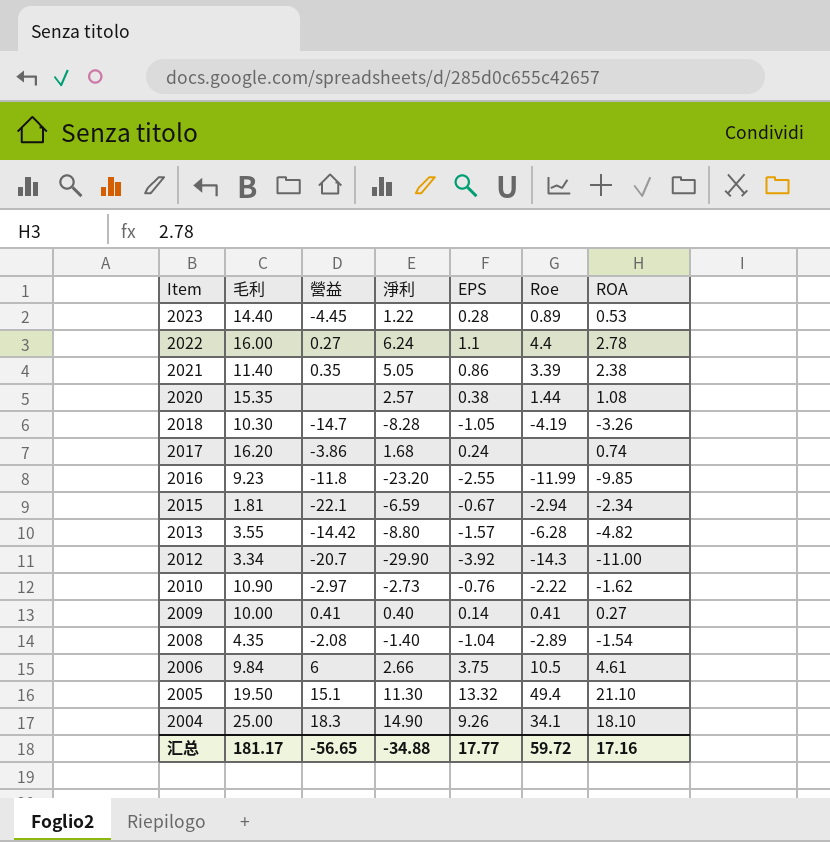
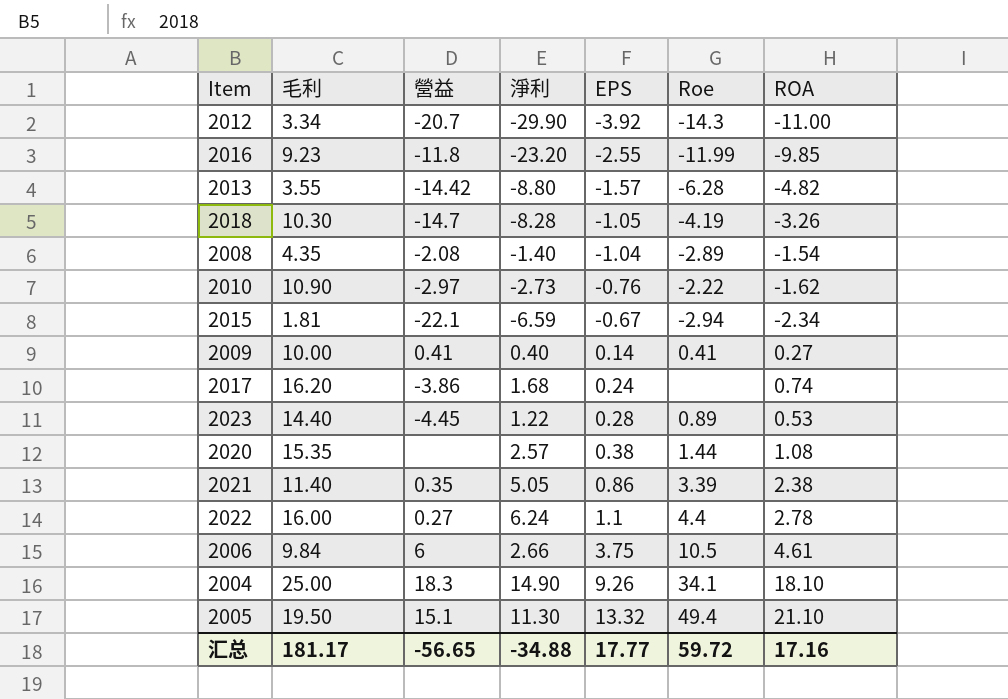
row order: Item descending -> EPS ascending

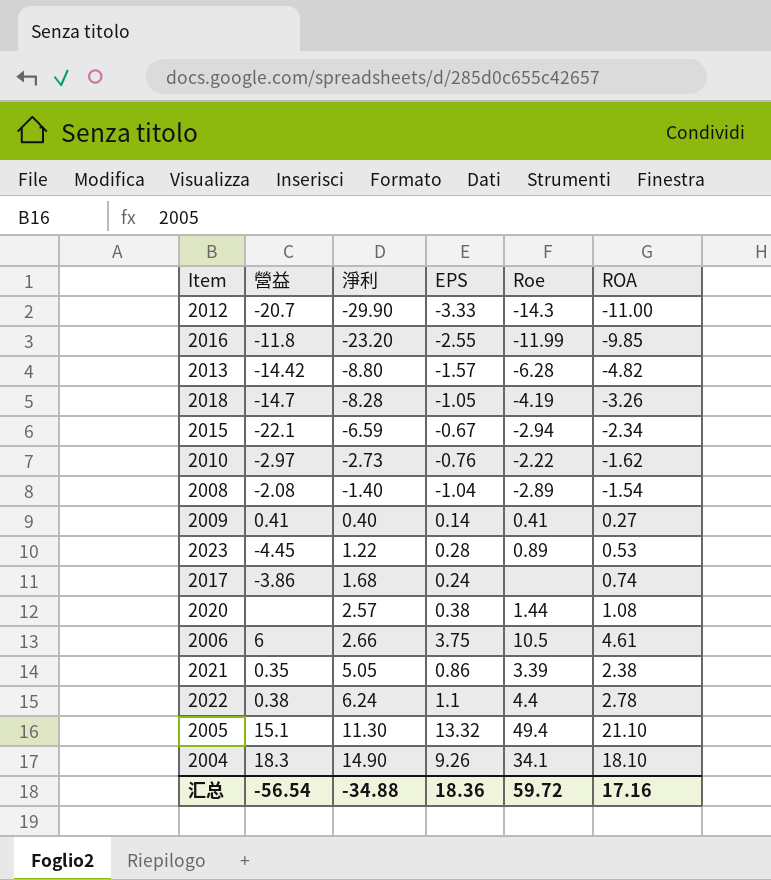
row order: EPS ascending -> 淨利 ascending
column 毛利 | position: 2 -> none
2012 | EPS: -3.92 -> -3.33
2022 | 營益: 0.27 -> 0.38
汇总 | 營益: -56.65 -> -56.54
汇总 | EPS: 17.77 -> 18.36

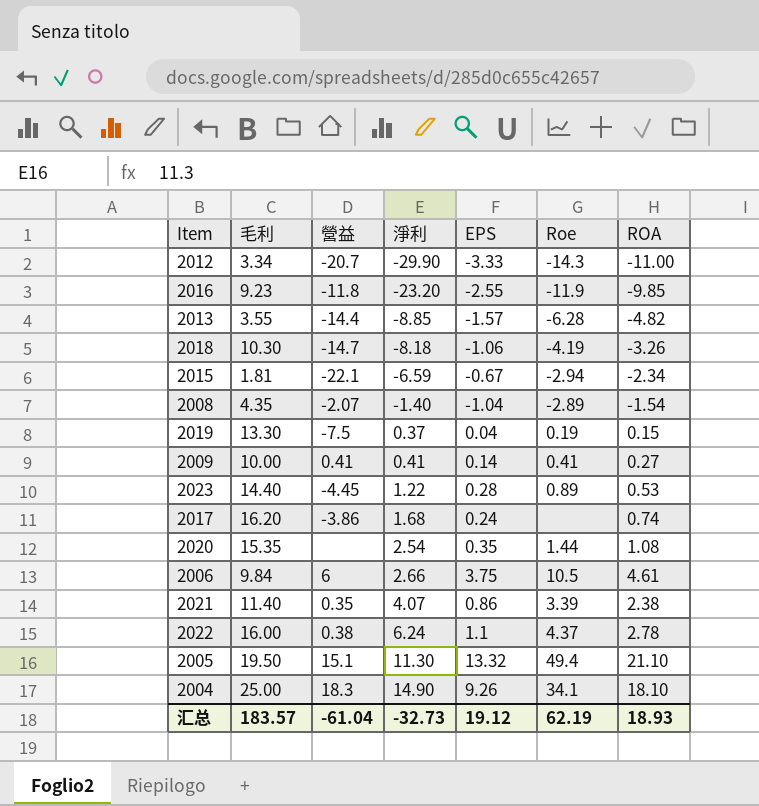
column 毛利 | position: none -> 2
row 2010: -2.97 | -2.73 | -0.76 | -2.22 | -1.62 -> none
2016 | Roe: -11.99 -> -11.9
2013 | 營益: -14.42 -> -14.4
2013 | 淨利: -8.80 -> -8.85
2018 | 淨利: -8.28 -> -8.18
2018 | EPS: -1.05 -> -1.06
2008 | 營益: -2.08 -> -2.07
row 2019: none -> 13.30 | -7.5 | 0.37 | 0.04 | 0.19 | 0.15
2009 | 淨利: 0.40 -> 0.41
2020 | 淨利: 2.57 -> 2.54
2020 | EPS: 0.38 -> 0.35
2021 | 淨利: 5.05 -> 4.07
2022 | Roe: 4.4 -> 4.37
汇总 | 營益: -56.54 -> -61.04
汇总 | 淨利: -34.88 -> -32.73
汇总 | EPS: 18.36 -> 19.12
汇总 | Roe: 59.72 -> 62.19
汇总 | ROA: 17.16 -> 18.93

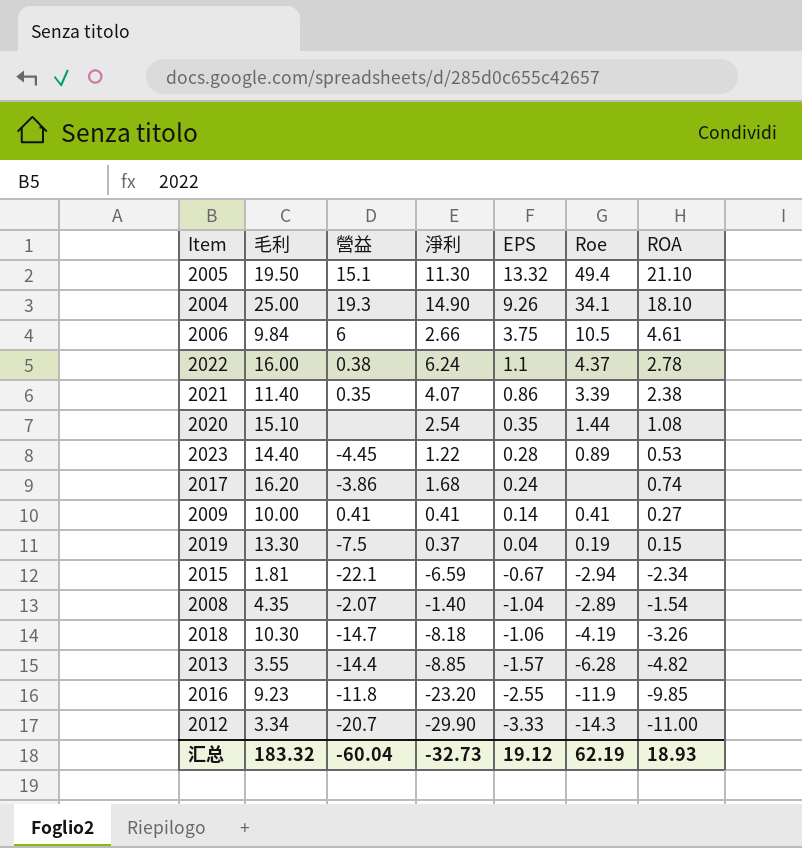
row order: 淨利 ascending -> EPS descending
2004 | 營益: 18.3 -> 19.3
2020 | 毛利: 15.35 -> 15.10
汇总 | 毛利: 183.57 -> 183.32
汇总 | 營益: -61.04 -> -60.04

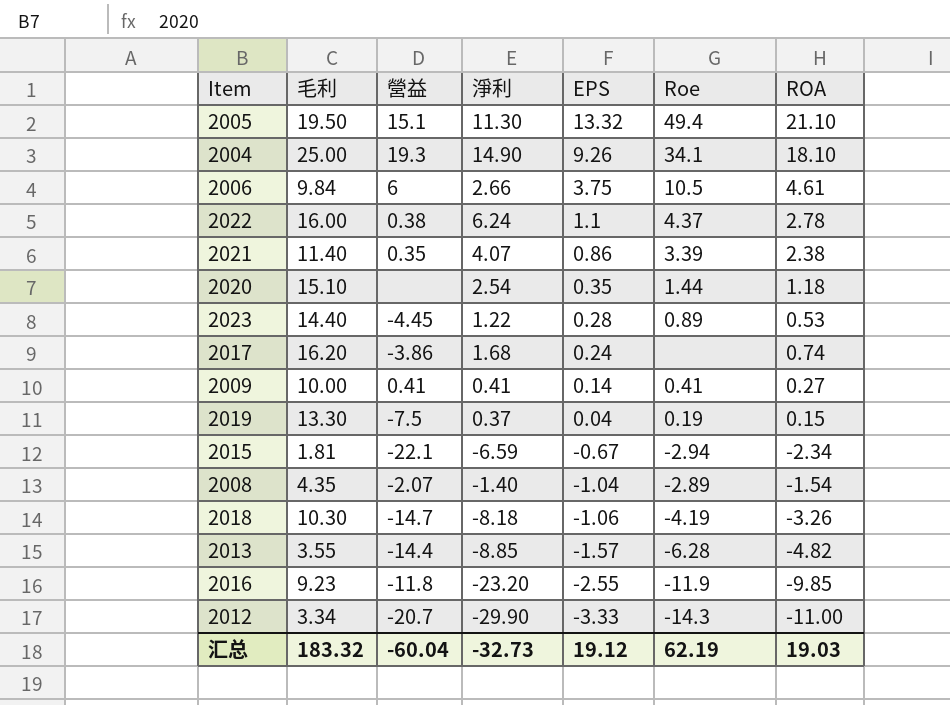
2020 | ROA: 1.08 -> 1.18
汇总 | ROA: 18.93 -> 19.03

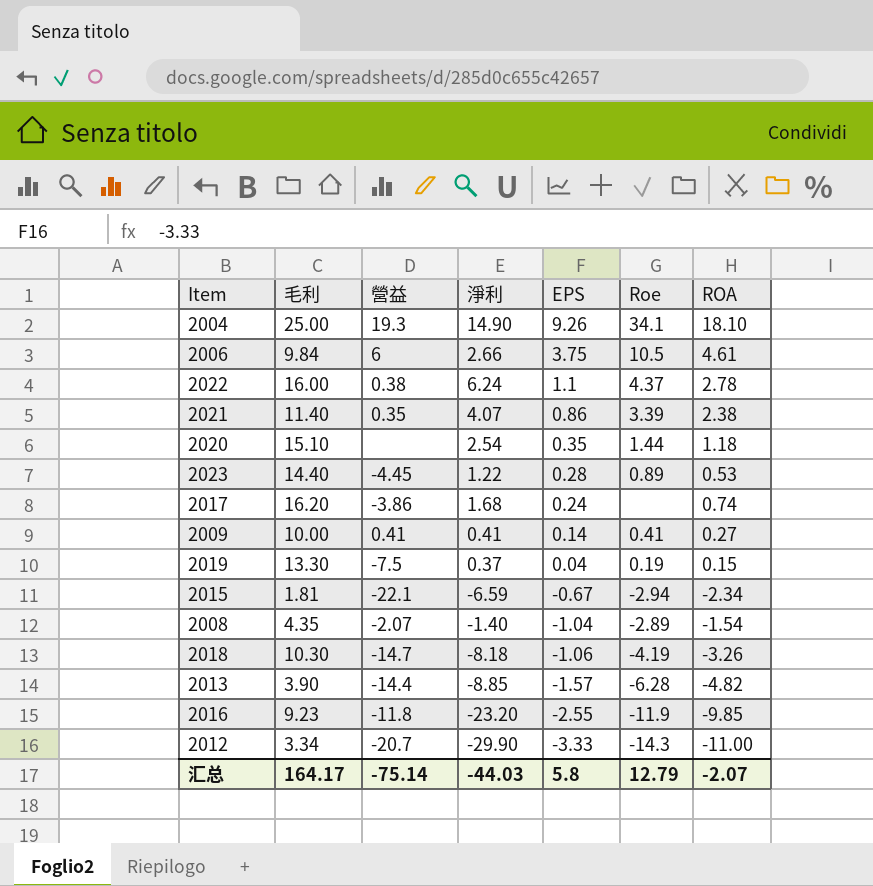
row 2005: 19.50 | 15.1 | 11.30 | 13.32 | 49.4 | 21.10 -> none
2013 | 毛利: 3.55 -> 3.90
汇总 | 毛利: 183.32 -> 164.17
汇总 | 營益: -60.04 -> -75.14
汇总 | 淨利: -32.73 -> -44.03
汇总 | EPS: 19.12 -> 5.8
汇总 | Roe: 62.19 -> 12.79
汇总 | ROA: 19.03 -> -2.07

